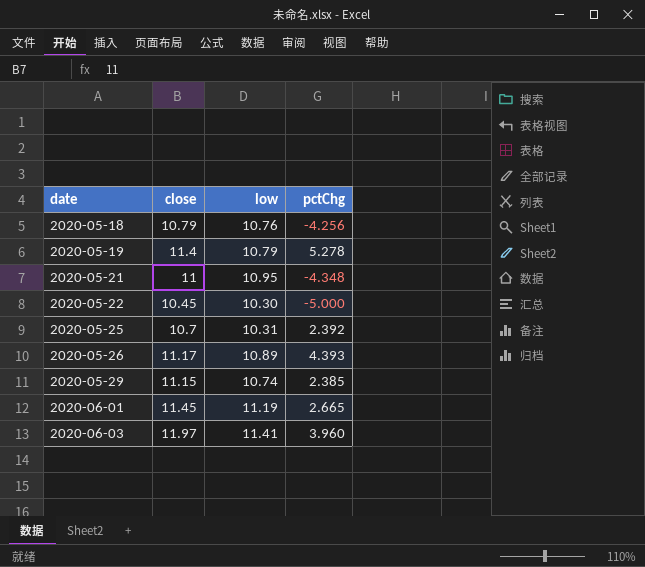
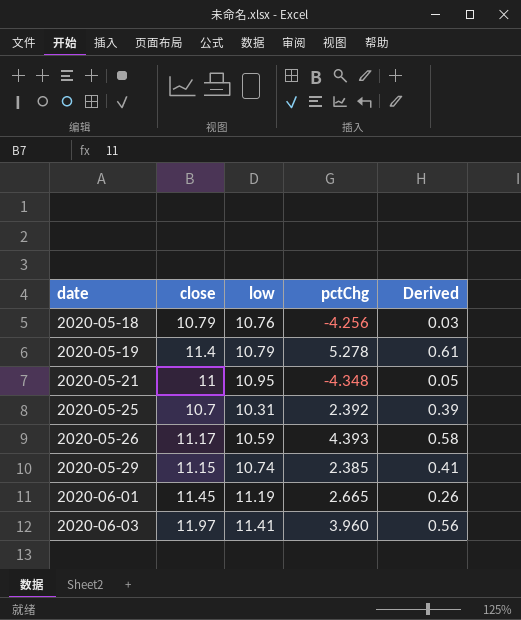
column Derived | formula: none -> [close] - [low]
row 2020-05-22: 10.45 | 10.30 | -5.000 -> none
2020-05-26 | low: 10.89 -> 10.59

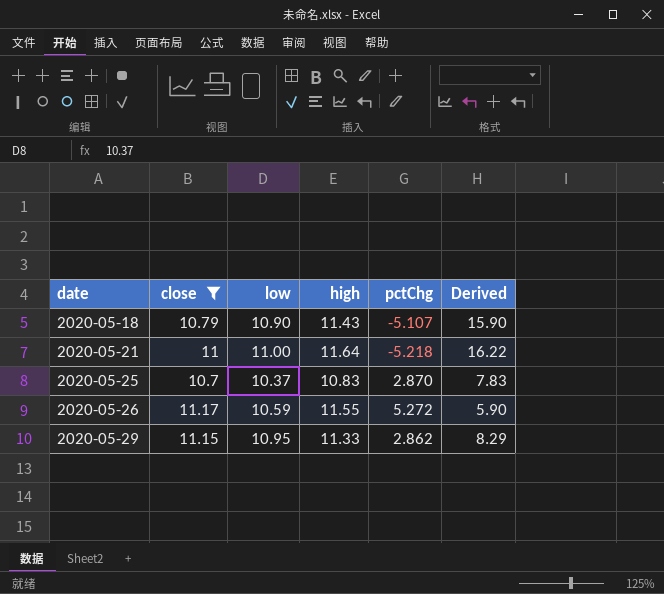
filter: none -> close <= 11.17
column high | position: none -> 4
column Derived | formula: [close] - [low] -> [close] - [pctChg]
2020-05-18 | low: 10.76 -> 10.90
2020-05-18 | pctChg: -4.256 -> -5.107
2020-05-21 | low: 10.95 -> 11.00
2020-05-21 | pctChg: -4.348 -> -5.218
2020-05-25 | low: 10.31 -> 10.37
2020-05-25 | pctChg: 2.392 -> 2.870
2020-05-26 | pctChg: 4.393 -> 5.272
2020-05-29 | low: 10.74 -> 10.95
2020-05-29 | pctChg: 2.385 -> 2.862

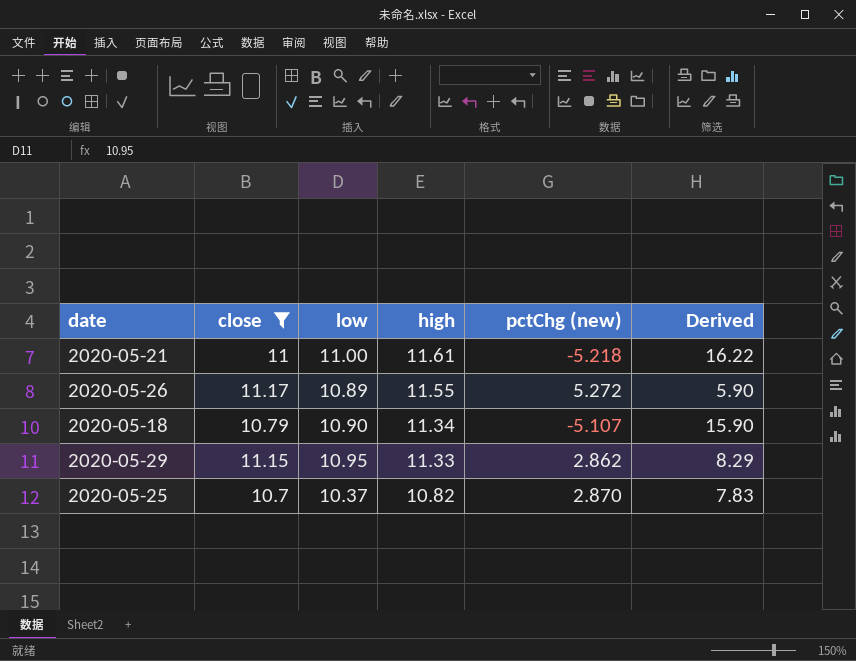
row order: date ascending -> high descending
column name: pctChg -> pctChg (new)
2020-05-21 | high: 11.64 -> 11.61
2020-05-26 | low: 10.59 -> 10.89
2020-05-18 | high: 11.43 -> 11.34
2020-05-25 | high: 10.83 -> 10.82

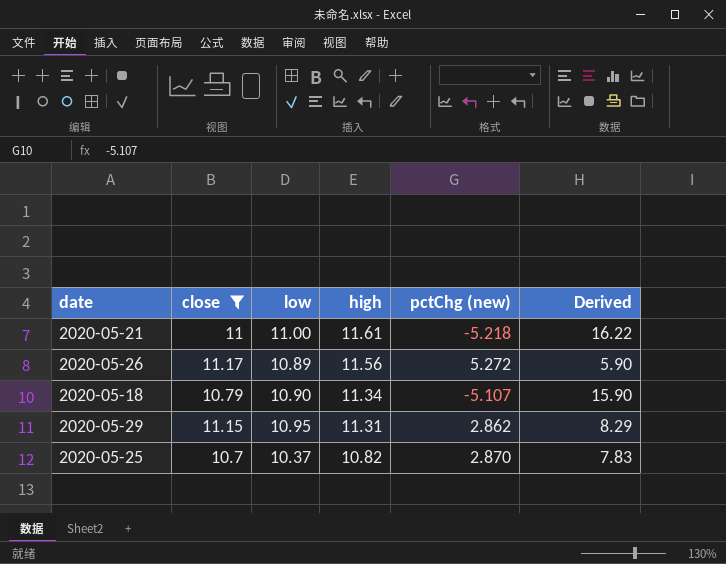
2020-05-26 | high: 11.55 -> 11.56
2020-05-29 | high: 11.33 -> 11.31

